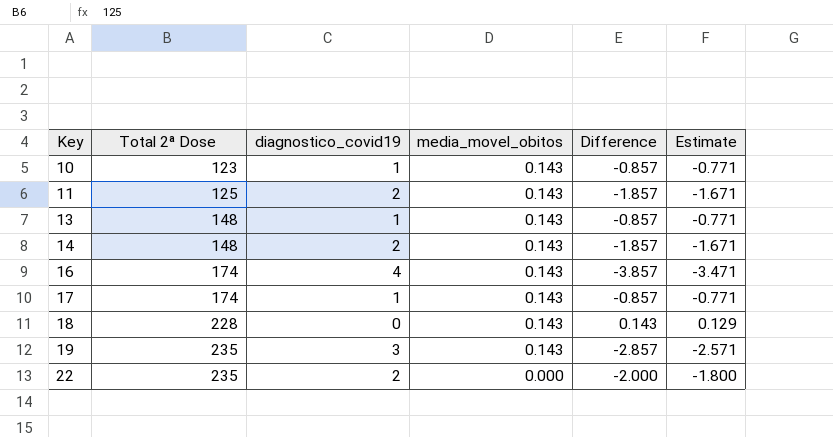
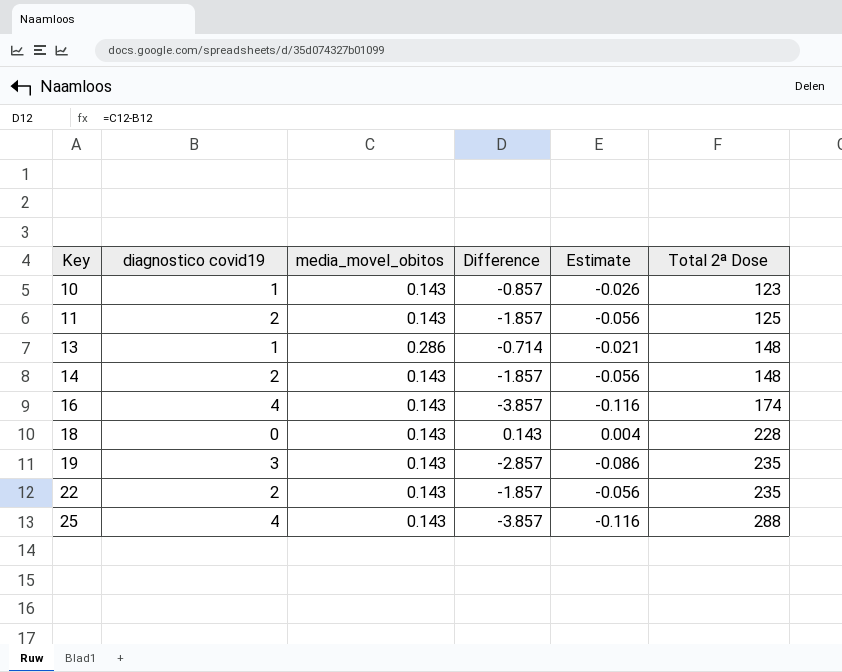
column name: diagnostico_covid19 -> diagnostico covid19
column Estimate | formula: [Difference] * 0.9 -> [Difference] * 0.03
column Total 2ª Dose | position: 2 -> 6
row 17: 174 | 1 | 0.143 | -0.857 | -0.771 -> none
13 | media_movel_obitos: 0.143 -> 0.286
13 | Difference: -0.857 -> -0.714
22 | media_movel_obitos: 0.000 -> 0.143
22 | Difference: -2.000 -> -1.857
row 25: none -> 4 | 0.143 | -3.857 | -0.116 | 288

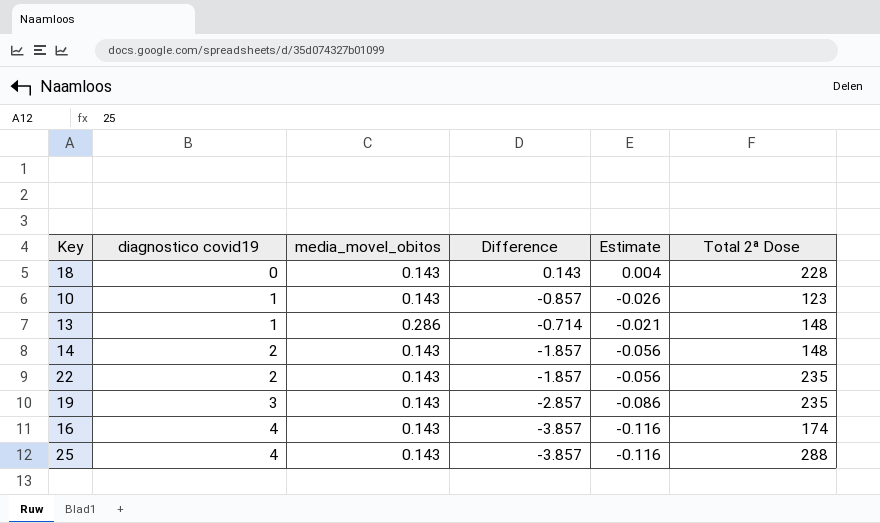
row order: Key ascending -> diagnostico covid19 ascending
row 11: 2 | 0.143 | -1.857 | -0.056 | 125 -> none

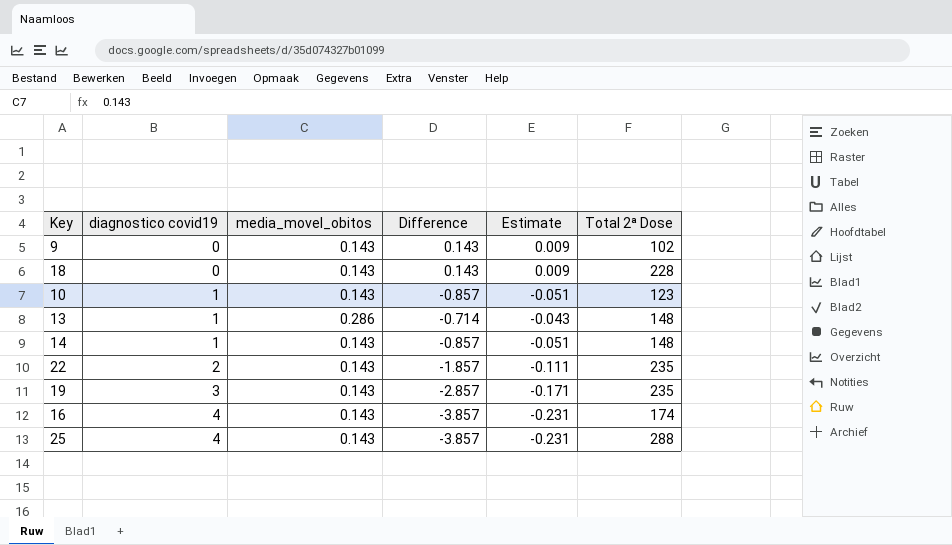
column Estimate | formula: [Difference] * 0.03 -> [Difference] * 0.06
row 9: none -> 0 | 0.143 | 0.143 | 0.009 | 102
14 | diagnostico covid19: 2 -> 1
14 | Difference: -1.857 -> -0.857

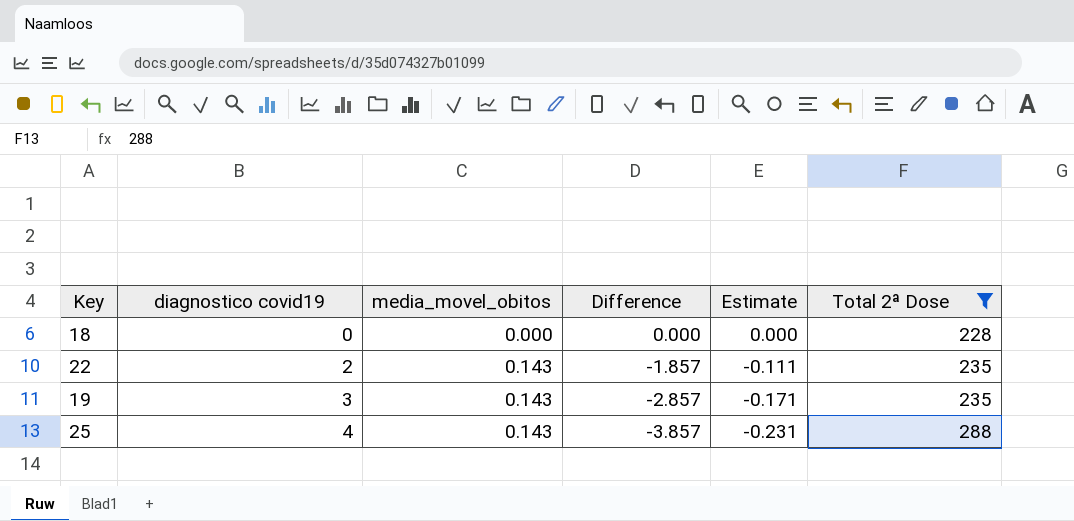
filter: none -> Total 2ª Dose >= 228
18 | media_movel_obitos: 0.143 -> 0.000
18 | Difference: 0.143 -> 0.000
18 | Estimate: 0.009 -> 0.000

